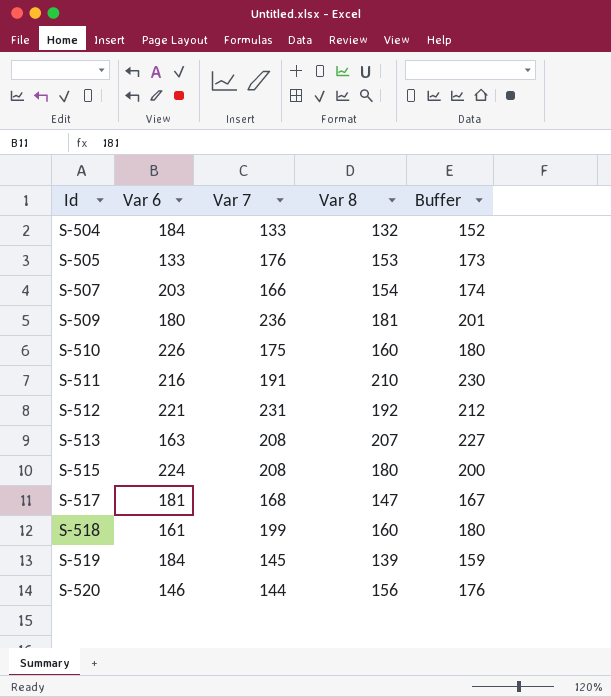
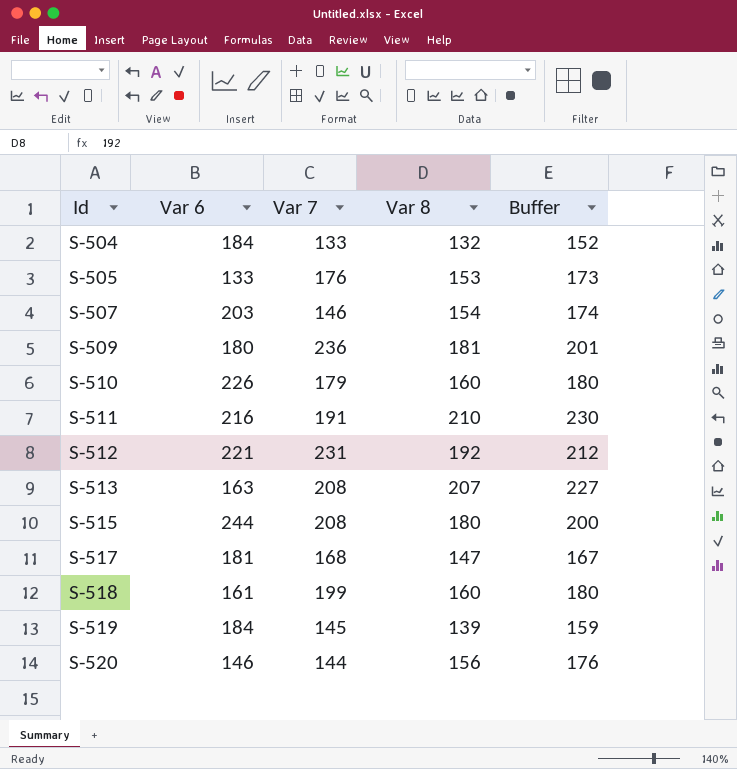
S-507 | Var 7: 166 -> 146
S-510 | Var 7: 175 -> 179
S-515 | Var 6: 224 -> 244

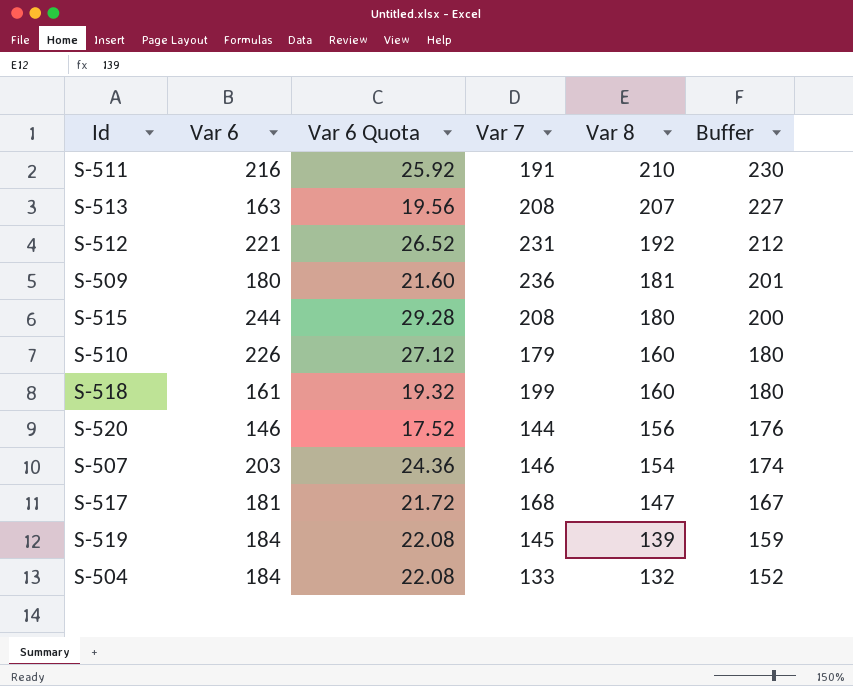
row order: Id ascending -> Var 8 descending
column Var 6 Quota | formula: none -> [Var 6] * 0.12
row S-505: 133 | 176 | 153 | 173 -> none

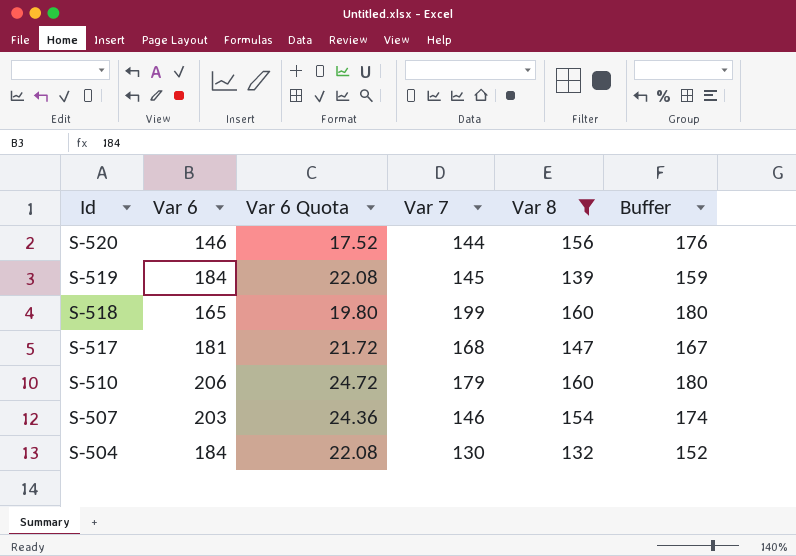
filter: none -> Var 8 <= 160
row order: Var 8 descending -> Id descending
S-518 | Var 6: 161 -> 165
S-518 | Var 6 Quota: 19.32 -> 19.80
S-510 | Var 6: 226 -> 206
S-510 | Var 6 Quota: 27.12 -> 24.72
S-504 | Var 7: 133 -> 130

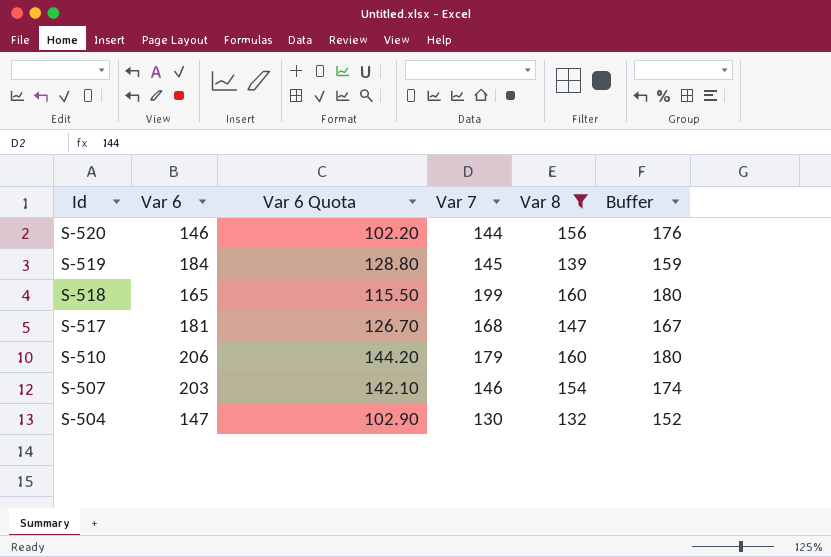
column Var 6 Quota | formula: [Var 6] * 0.12 -> [Var 6] * 0.7
S-504 | Var 6: 184 -> 147

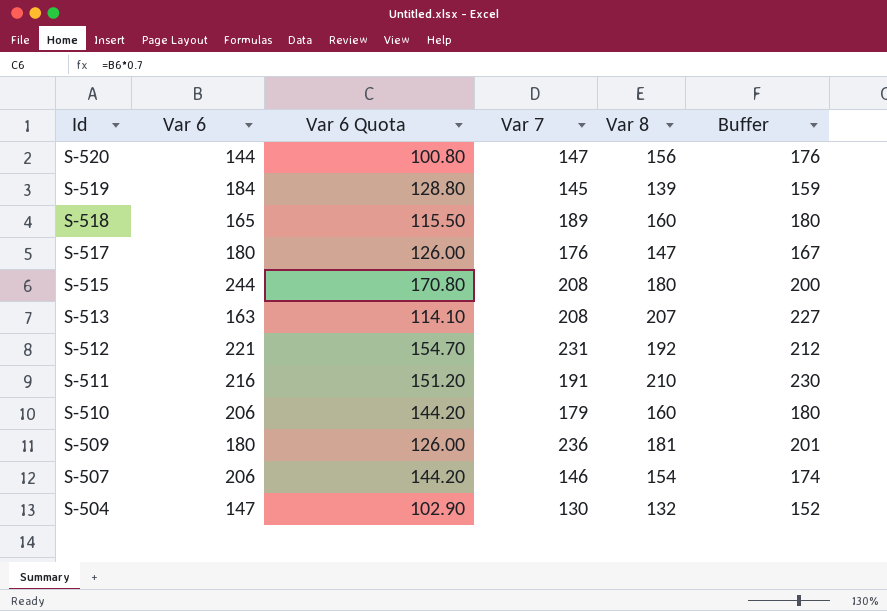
filter: Var 8 <= 160 -> none
S-520 | Var 6: 146 -> 144
S-520 | Var 6 Quota: 102.20 -> 100.80
S-520 | Var 7: 144 -> 147
S-518 | Var 7: 199 -> 189
S-517 | Var 6: 181 -> 180
S-517 | Var 6 Quota: 126.70 -> 126.00
S-517 | Var 7: 168 -> 176
S-507 | Var 6: 203 -> 206
S-507 | Var 6 Quota: 142.10 -> 144.20

